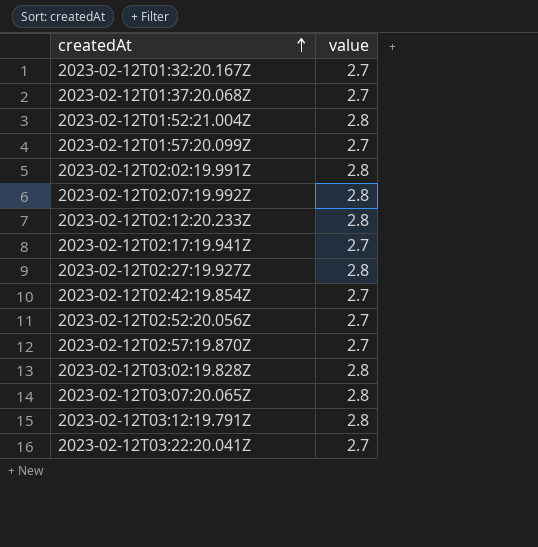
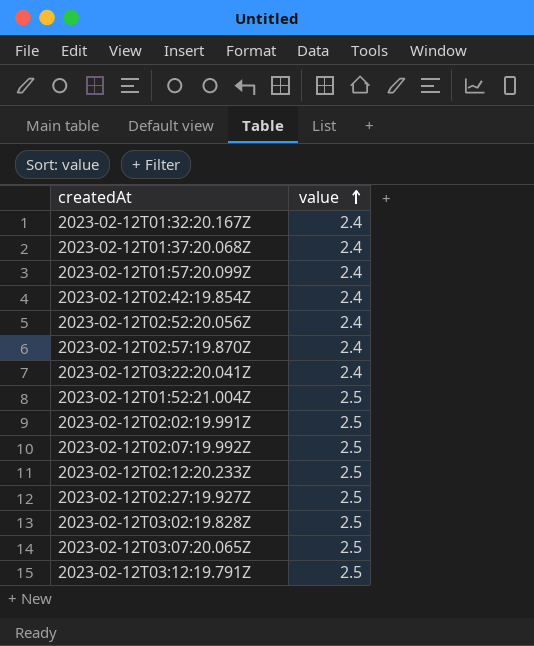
row order: createdAt ascending -> value ascending
row 2023-02-12T02:17:19.941Z: 2.7 -> none
2023-02-12T01:32:20.167Z | value: 2.7 -> 2.4
2023-02-12T01:37:20.068Z | value: 2.7 -> 2.4
2023-02-12T01:57:20.099Z | value: 2.7 -> 2.4
2023-02-12T02:42:19.854Z | value: 2.7 -> 2.4
2023-02-12T02:52:20.056Z | value: 2.7 -> 2.4
2023-02-12T02:57:19.870Z | value: 2.7 -> 2.4
2023-02-12T03:22:20.041Z | value: 2.7 -> 2.4
2023-02-12T01:52:21.004Z | value: 2.8 -> 2.5
2023-02-12T02:02:19.991Z | value: 2.8 -> 2.5
2023-02-12T02:07:19.992Z | value: 2.8 -> 2.5
2023-02-12T02:12:20.233Z | value: 2.8 -> 2.5
2023-02-12T02:27:19.927Z | value: 2.8 -> 2.5
2023-02-12T03:02:19.828Z | value: 2.8 -> 2.5
2023-02-12T03:07:20.065Z | value: 2.8 -> 2.5
2023-02-12T03:12:19.791Z | value: 2.8 -> 2.5

